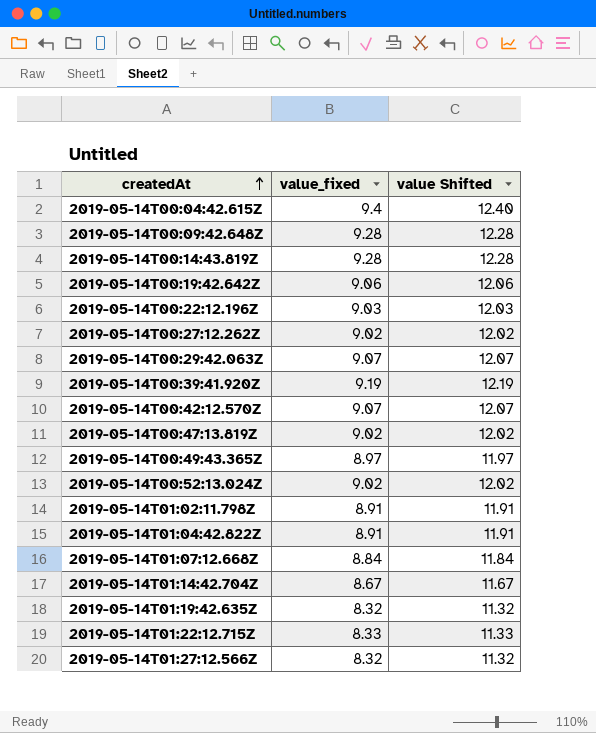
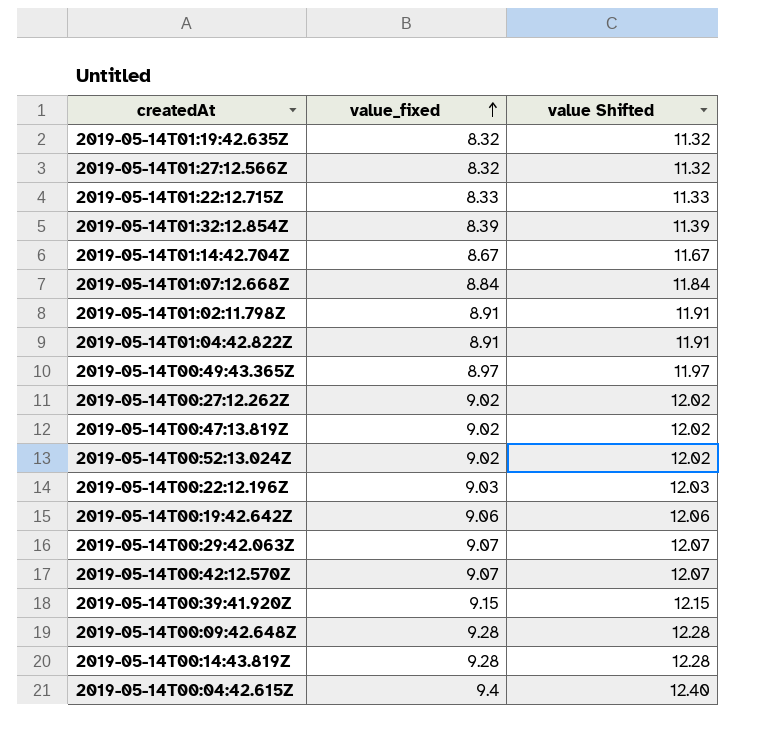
row order: createdAt ascending -> value_fixed ascending
row 2019-05-14T01:32:12.854Z: none -> 8.39 | 11.39
2019-05-14T00:39:41.920Z | value_fixed: 9.19 -> 9.15
2019-05-14T00:39:41.920Z | value Shifted: 12.19 -> 12.15

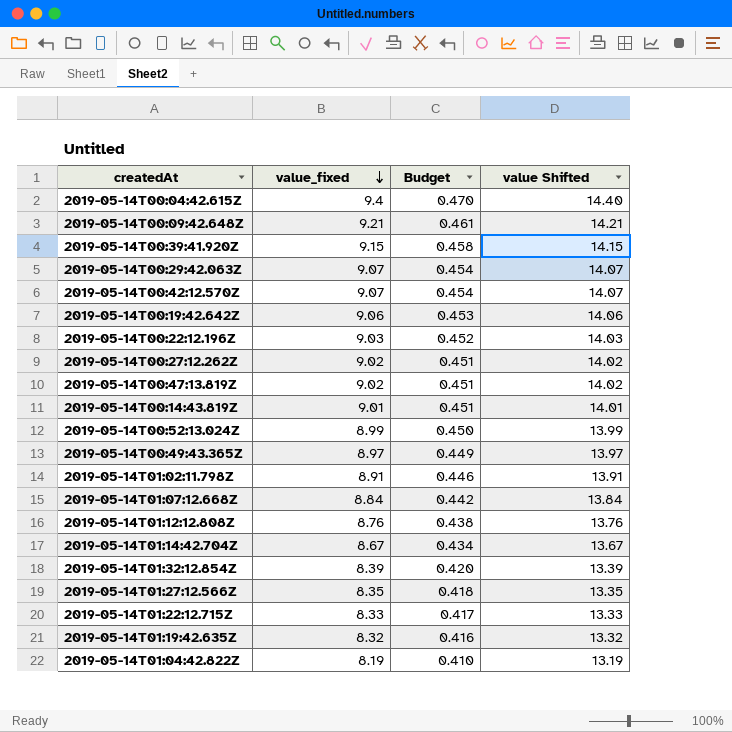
row order: value_fixed ascending -> value_fixed descending
column Budget | formula: none -> [value_fixed] * 0.05
column value Shifted | formula: [value_fixed] + 3 -> [value_fixed] + 5
2019-05-14T00:09:42.648Z | value_fixed: 9.28 -> 9.21
2019-05-14T00:14:43.819Z | value_fixed: 9.28 -> 9.01
2019-05-14T00:52:13.024Z | value_fixed: 9.02 -> 8.99
row 2019-05-14T01:12:12.808Z: none -> 8.76 | 0.438 | 13.76
2019-05-14T01:27:12.566Z | value_fixed: 8.32 -> 8.35
2019-05-14T01:04:42.822Z | value_fixed: 8.91 -> 8.19

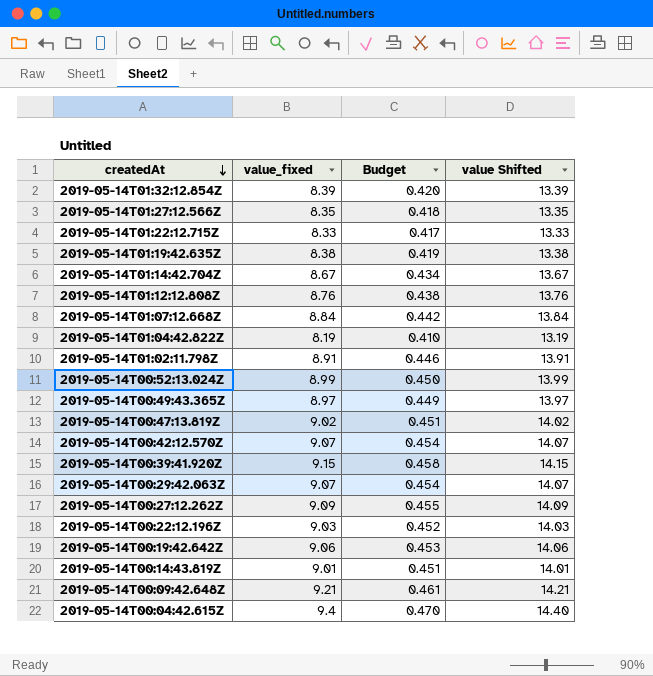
row order: value_fixed descending -> createdAt descending
2019-05-14T01:19:42.635Z | value_fixed: 8.32 -> 8.38
2019-05-14T01:19:42.635Z | Budget: 0.416 -> 0.419
2019-05-14T01:19:42.635Z | value Shifted: 13.32 -> 13.38
2019-05-14T00:27:12.262Z | value_fixed: 9.02 -> 9.09
2019-05-14T00:27:12.262Z | Budget: 0.451 -> 0.455
2019-05-14T00:27:12.262Z | value Shifted: 14.02 -> 14.09

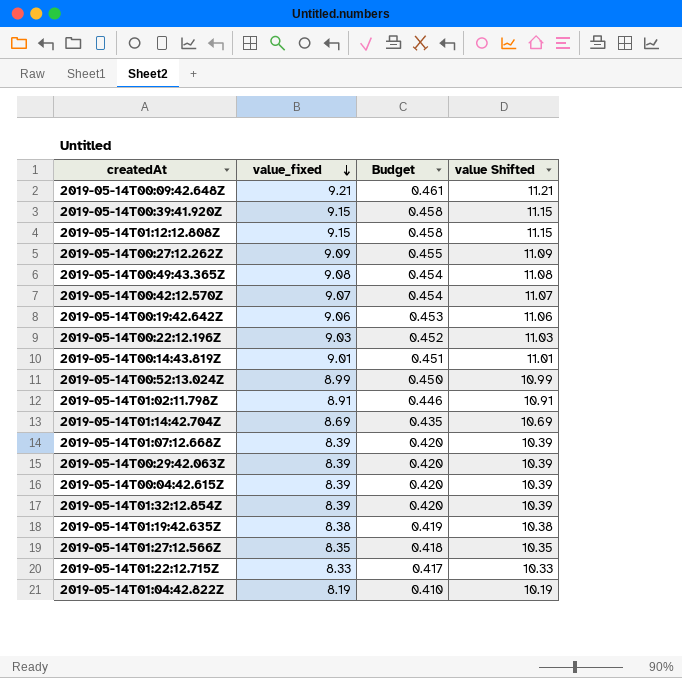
row order: createdAt descending -> value_fixed descending
column value Shifted | formula: [value_fixed] + 5 -> [value_fixed] + 2
row 2019-05-14T00:47:13.819Z: 9.02 | 0.451 | 14.02 -> none
2019-05-14T01:12:12.808Z | value_fixed: 8.76 -> 9.15
2019-05-14T01:12:12.808Z | Budget: 0.438 -> 0.458
2019-05-14T00:49:43.365Z | value_fixed: 8.97 -> 9.08
2019-05-14T00:49:43.365Z | Budget: 0.449 -> 0.454
2019-05-14T01:14:42.704Z | value_fixed: 8.67 -> 8.69
2019-05-14T01:14:42.704Z | Budget: 0.434 -> 0.435
2019-05-14T01:07:12.668Z | value_fixed: 8.84 -> 8.39
2019-05-14T01:07:12.668Z | Budget: 0.442 -> 0.420
2019-05-14T00:29:42.063Z | value_fixed: 9.07 -> 8.39
2019-05-14T00:29:42.063Z | Budget: 0.454 -> 0.420
2019-05-14T00:04:42.615Z | value_fixed: 9.4 -> 8.39
2019-05-14T00:04:42.615Z | Budget: 0.470 -> 0.420

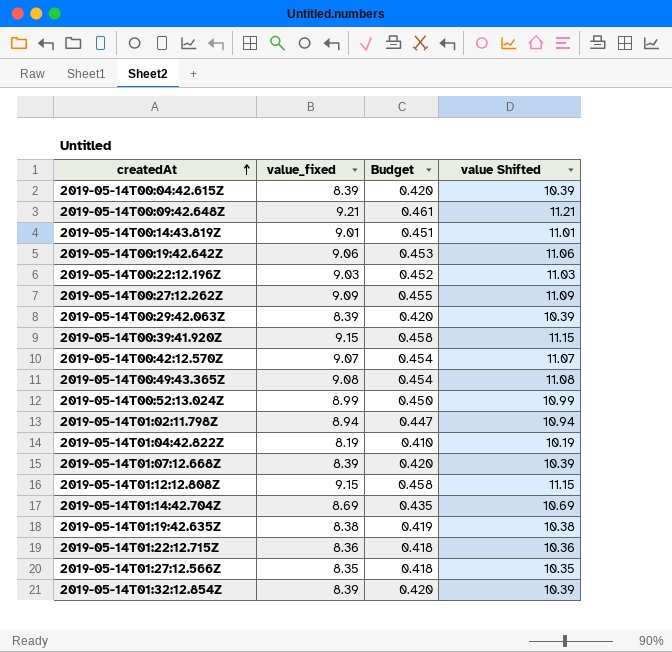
row order: value_fixed descending -> createdAt ascending
2019-05-14T01:02:11.798Z | value_fixed: 8.91 -> 8.94
2019-05-14T01:02:11.798Z | Budget: 0.446 -> 0.447
2019-05-14T01:02:11.798Z | value Shifted: 10.91 -> 10.94
2019-05-14T01:22:12.715Z | value_fixed: 8.33 -> 8.36
2019-05-14T01:22:12.715Z | Budget: 0.417 -> 0.418
2019-05-14T01:22:12.715Z | value Shifted: 10.33 -> 10.36

